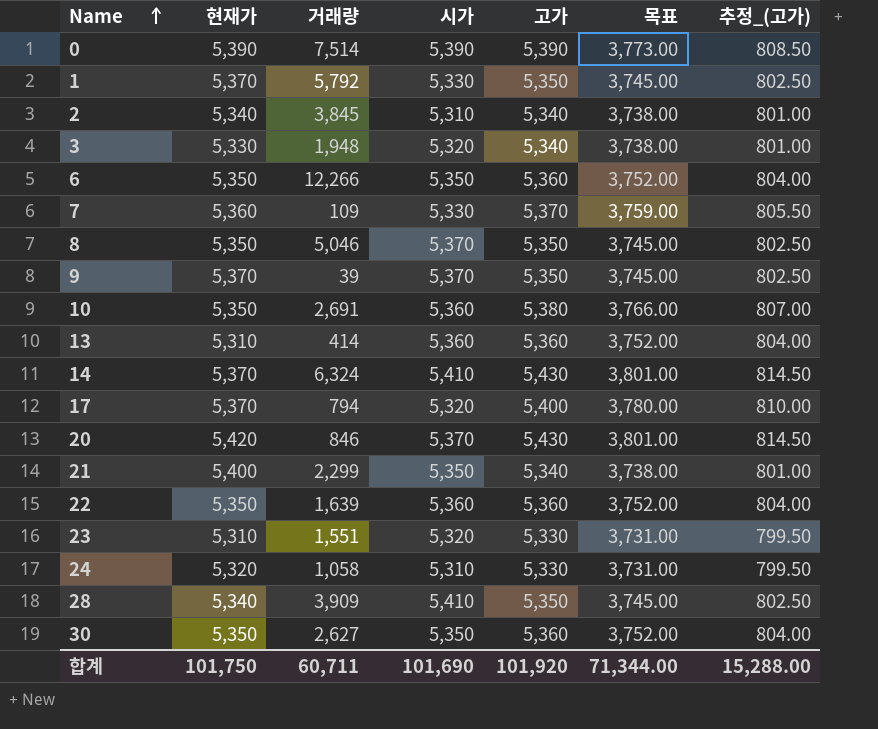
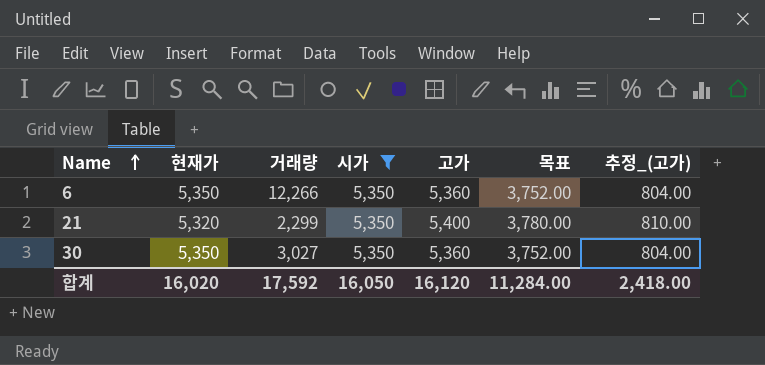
filter: none -> 시가 = 5,350
21 | 현재가: 5,400 -> 5,320
21 | 고가: 5,340 -> 5,400
21 | 목표: 3,738.00 -> 3,780.00
21 | 추정_(고가): 801.00 -> 810.00
30 | 거래량: 2,627 -> 3,027
합계 | 현재가: 101,750 -> 16,020
합계 | 거래량: 60,711 -> 17,592
합계 | 시가: 101,690 -> 16,050
합계 | 고가: 101,920 -> 16,120
합계 | 목표: 71,344.00 -> 11,284.00
합계 | 추정_(고가): 15,288.00 -> 2,418.00

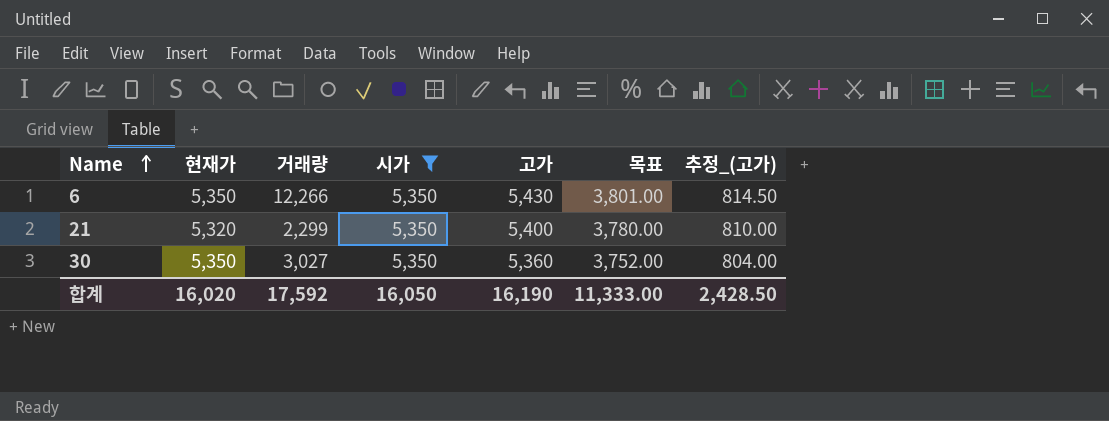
6 | 고가: 5,360 -> 5,430
6 | 목표: 3,752.00 -> 3,801.00
6 | 추정_(고가): 804.00 -> 814.50
합계 | 고가: 16,120 -> 16,190
합계 | 목표: 11,284.00 -> 11,333.00
합계 | 추정_(고가): 2,418.00 -> 2,428.50

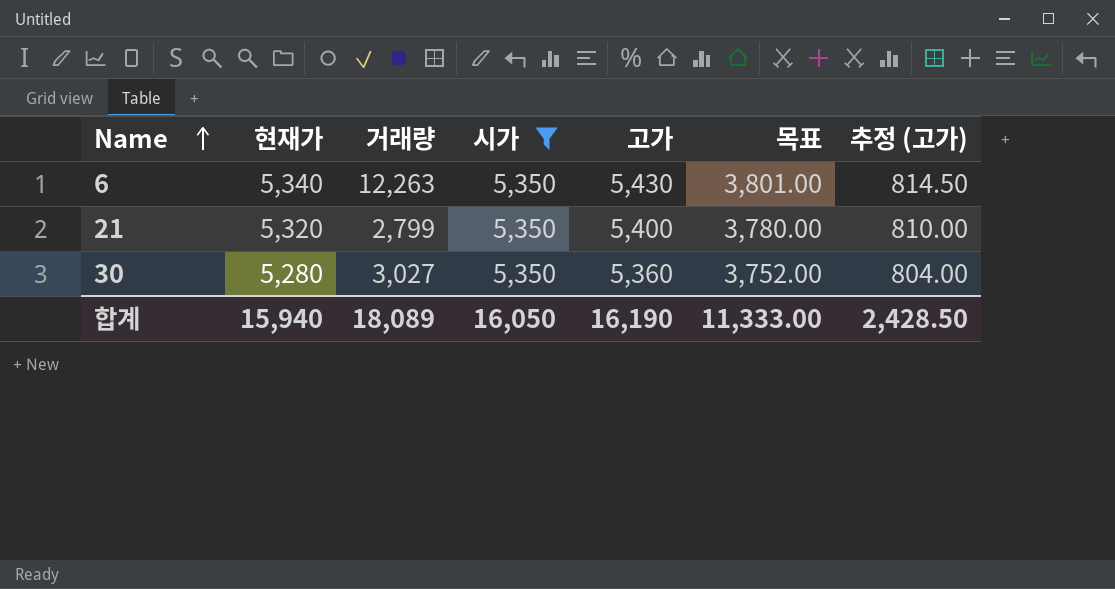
column name: 추정_(고가) -> 추정 (고가)
6 | 현재가: 5,350 -> 5,340
6 | 거래량: 12,266 -> 12,263
21 | 거래량: 2,299 -> 2,799
30 | 현재가: 5,350 -> 5,280
합계 | 현재가: 16,020 -> 15,940
합계 | 거래량: 17,592 -> 18,089

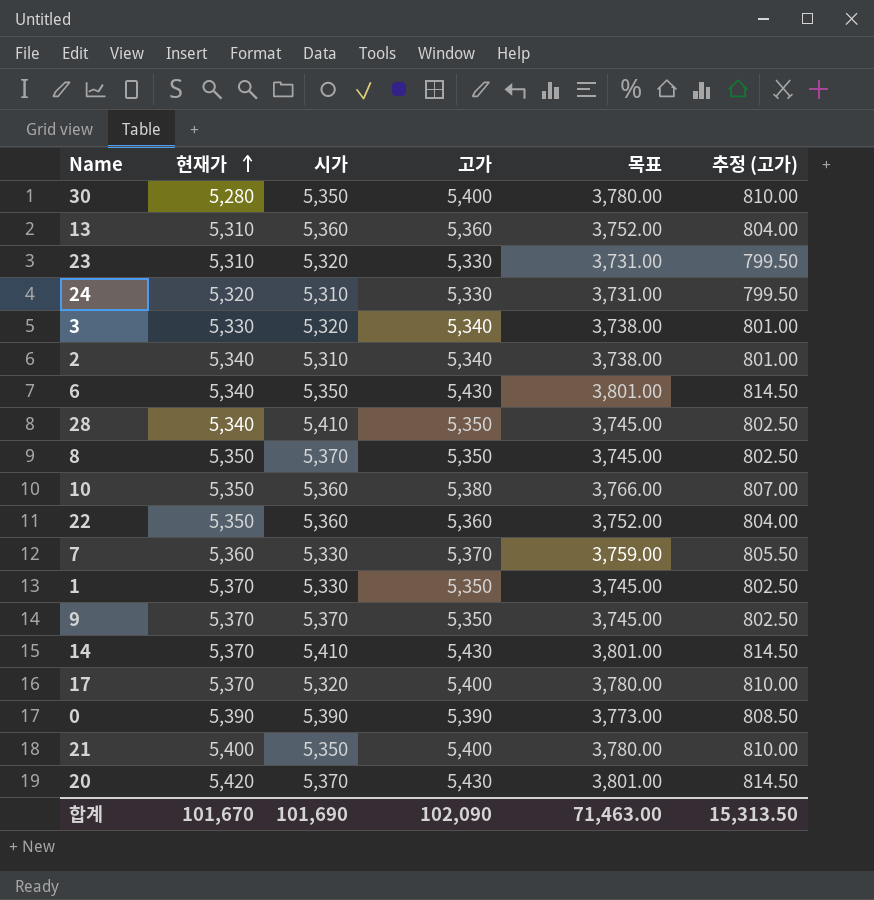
filter: 시가 = 5,350 -> none
row order: Name ascending -> 현재가 ascending
column 거래량 | position: 3 -> none
30 | 고가: 5,360 -> 5,400
30 | 목표: 3,752.00 -> 3,780.00
30 | 추정 (고가): 804.00 -> 810.00
21 | 현재가: 5,320 -> 5,400
합계 | 현재가: 15,940 -> 101,670
합계 | 시가: 16,050 -> 101,690
합계 | 고가: 16,190 -> 102,090
합계 | 목표: 11,333.00 -> 71,463.00
합계 | 추정 (고가): 2,428.50 -> 15,313.50

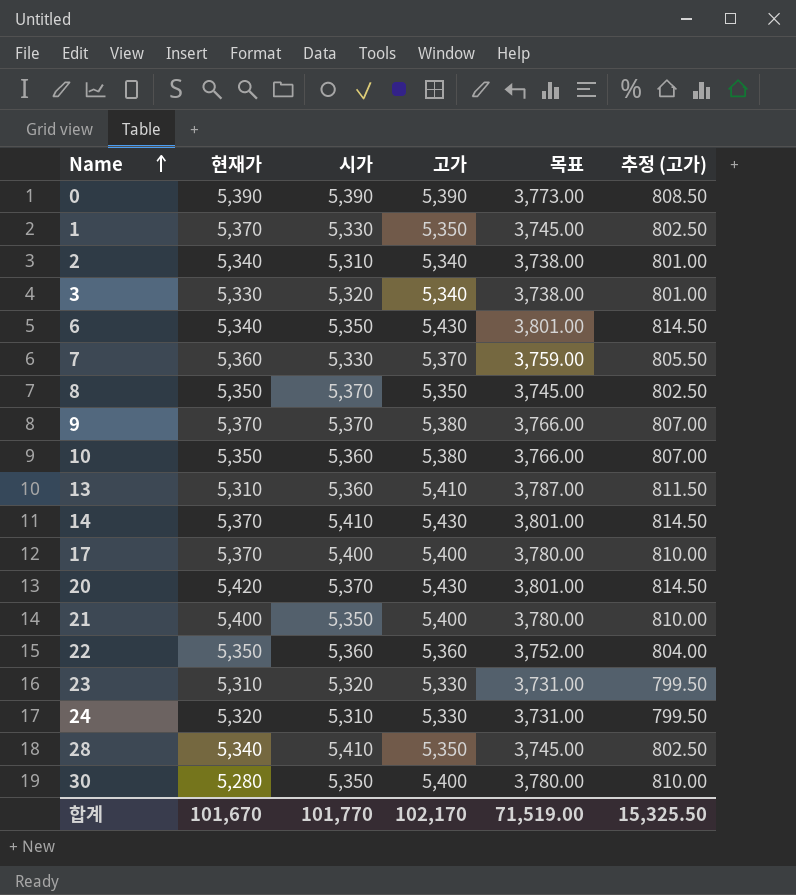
row order: 현재가 ascending -> Name ascending
9 | 고가: 5,350 -> 5,380
9 | 목표: 3,745.00 -> 3,766.00
9 | 추정 (고가): 802.50 -> 807.00
13 | 고가: 5,360 -> 5,410
13 | 목표: 3,752.00 -> 3,787.00
13 | 추정 (고가): 804.00 -> 811.50
17 | 시가: 5,320 -> 5,400
합계 | 시가: 101,690 -> 101,770
합계 | 고가: 102,090 -> 102,170
합계 | 목표: 71,463.00 -> 71,519.00
합계 | 추정 (고가): 15,313.50 -> 15,325.50

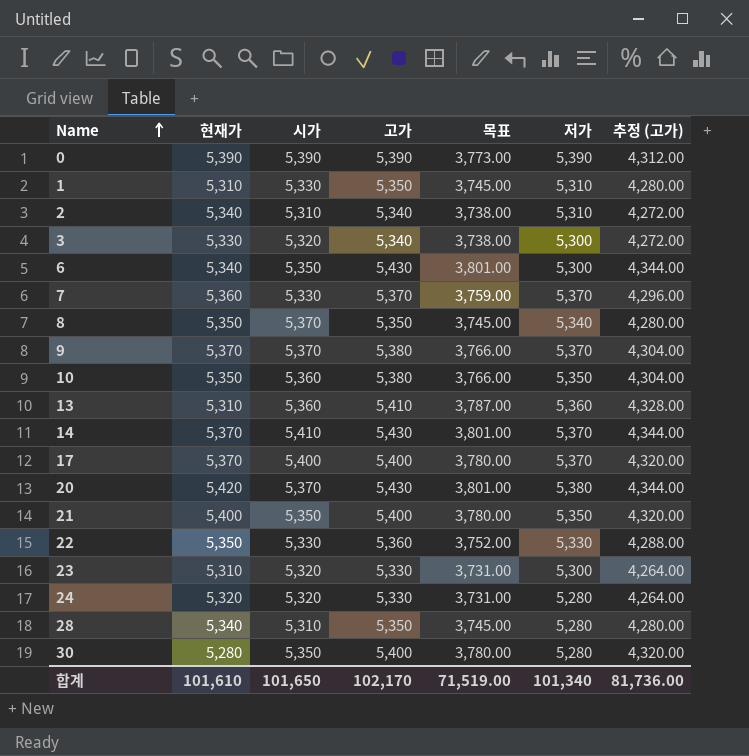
column 저가 | position: none -> 6
column 추정 (고가) | formula: [고가] * 0.15 -> [고가] * 0.8
1 | 현재가: 5,370 -> 5,310
22 | 시가: 5,360 -> 5,330
24 | 시가: 5,310 -> 5,320
28 | 시가: 5,410 -> 5,310
합계 | 현재가: 101,670 -> 101,610
합계 | 시가: 101,770 -> 101,650
합계 | 추정 (고가): 15,325.50 -> 81,736.00

